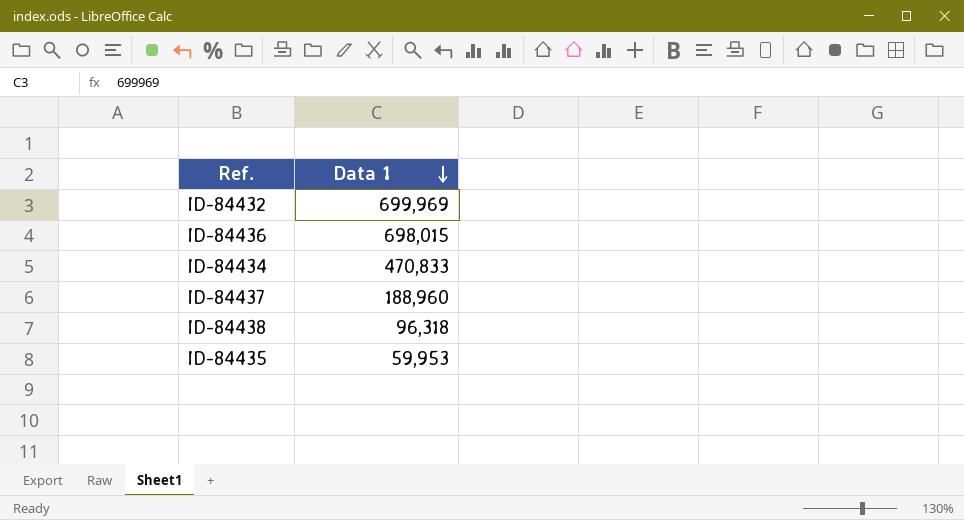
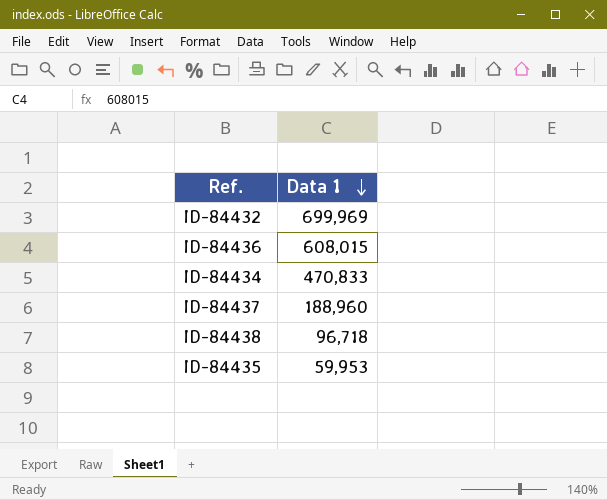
ID-84436 | Data 1: 698,015 -> 608,015
ID-84438 | Data 1: 96,318 -> 96,718

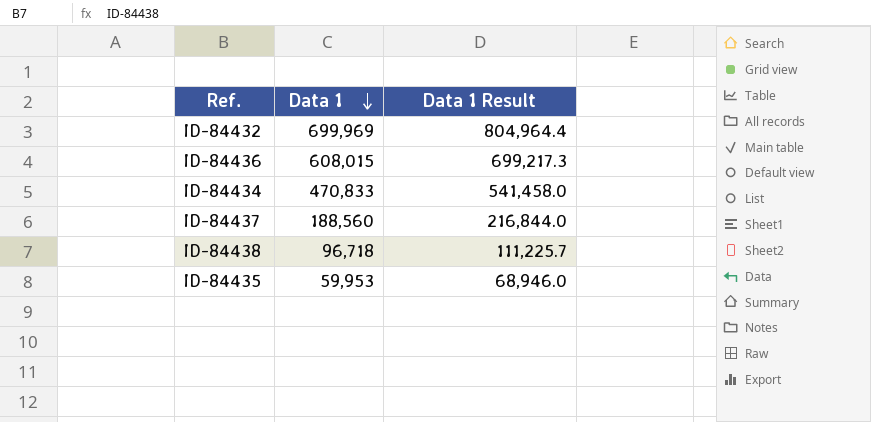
column Data 1 Result | formula: none -> [Data 1] * 1.15
ID-84437 | Data 1: 188,960 -> 188,560

